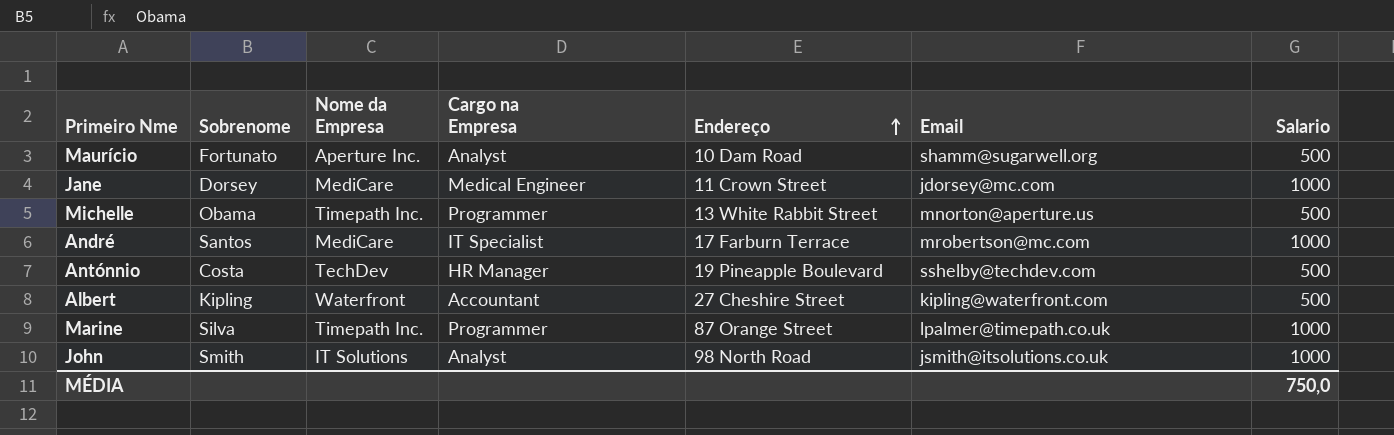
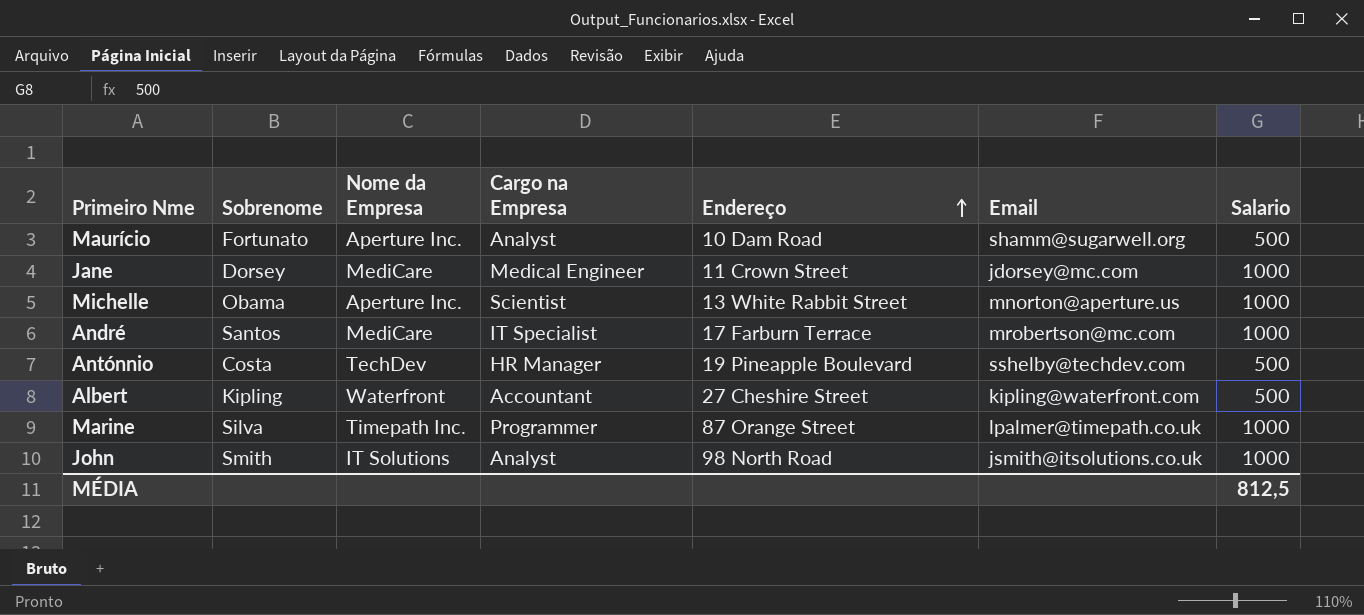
Michelle | Nome da Empresa: Timepath Inc. -> Aperture Inc.
Michelle | Cargo na Empresa: Programmer -> Scientist
Michelle | Salario: 500 -> 1000
MÉDIA | Salario: 750,0 -> 812,5

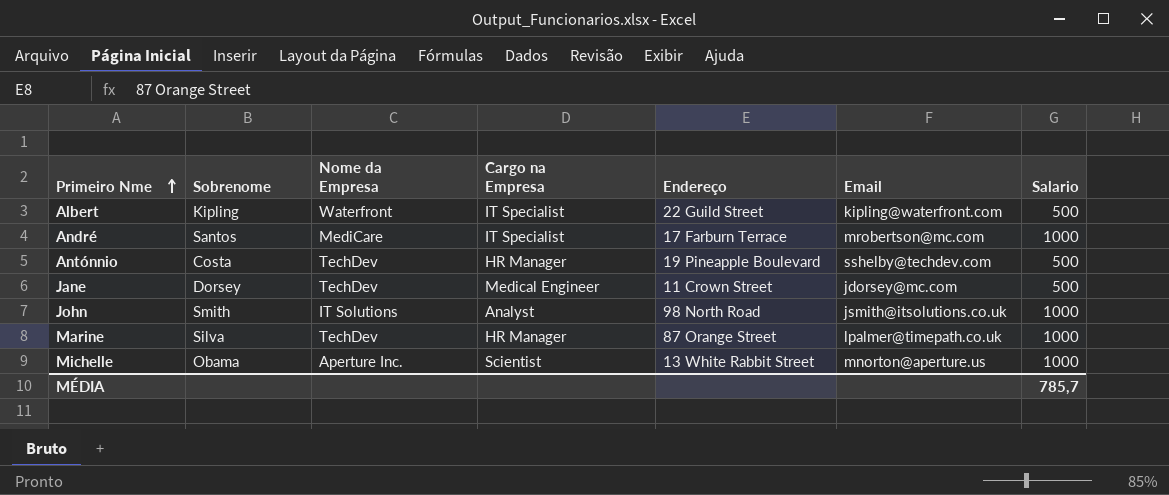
row order: Endereço ascending -> Primeiro Nme ascending
row Maurício: Fortunato | Aperture Inc. | Analyst | 10 Dam Road | shamm@sugarwell.org | 500 -> none
Albert | Cargo na Empresa: Accountant -> IT Specialist
Albert | Endereço: 27 Cheshire Street -> 22 Guild Street
Jane | Nome da Empresa: MediCare -> TechDev
Jane | Salario: 1000 -> 500
Marine | Nome da Empresa: Timepath Inc. -> TechDev
Marine | Cargo na Empresa: Programmer -> HR Manager
MÉDIA | Salario: 812,5 -> 785,7

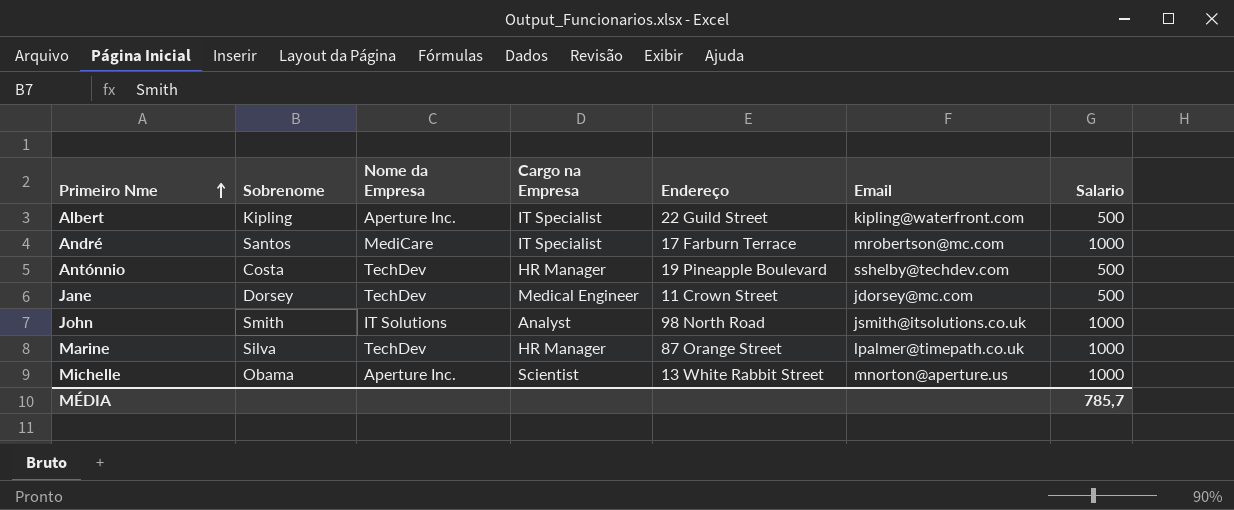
Albert | Nome da Empresa: Waterfront -> Aperture Inc.

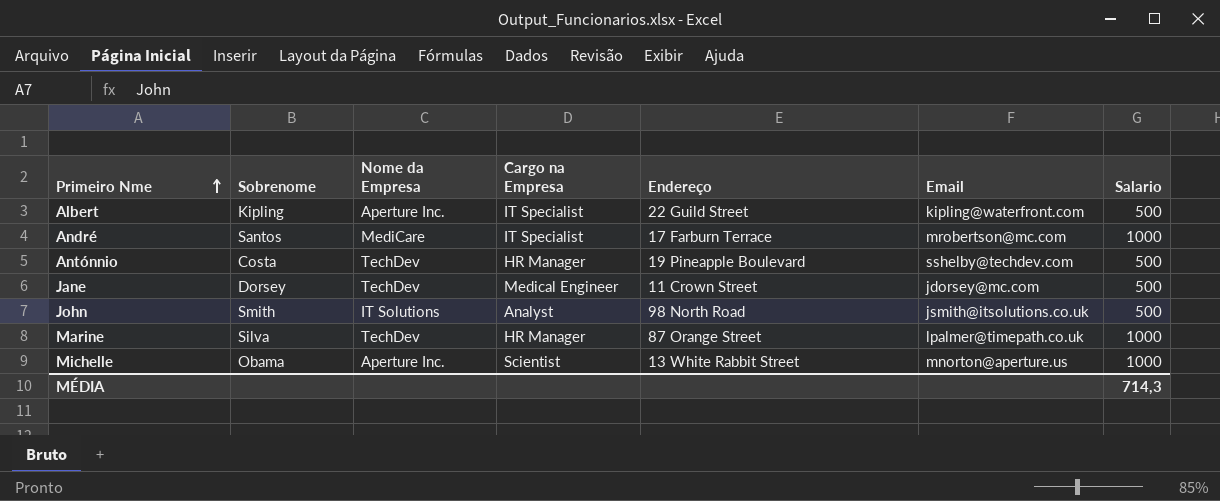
John | Salario: 1000 -> 500
MÉDIA | Salario: 785,7 -> 714,3

